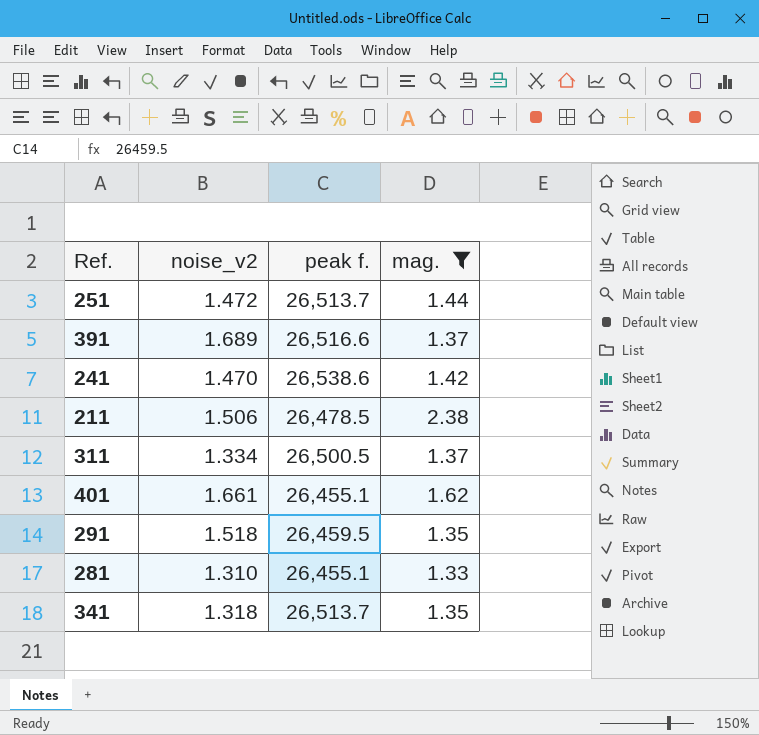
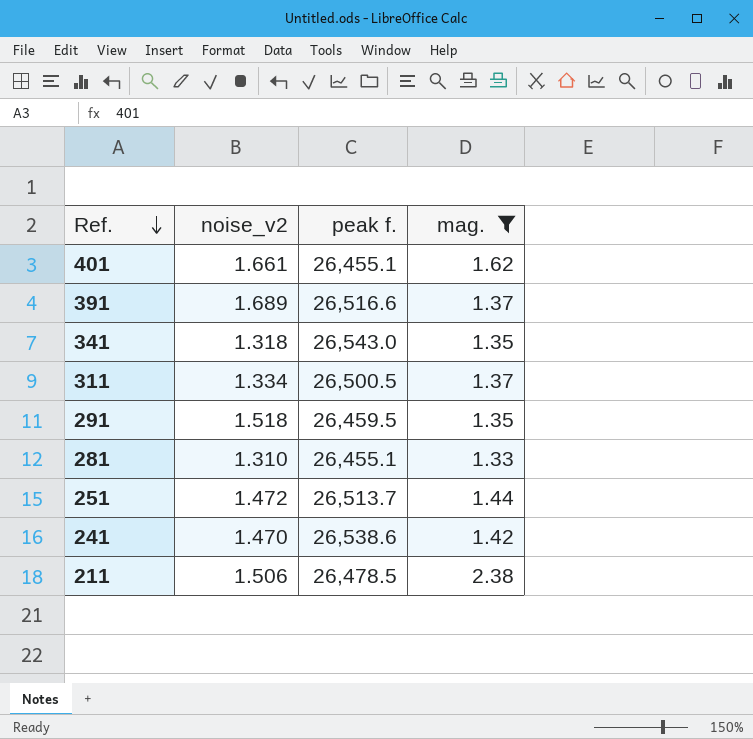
row order: none -> Ref. descending
341 | peak f.: 26,513.7 -> 26,543.0

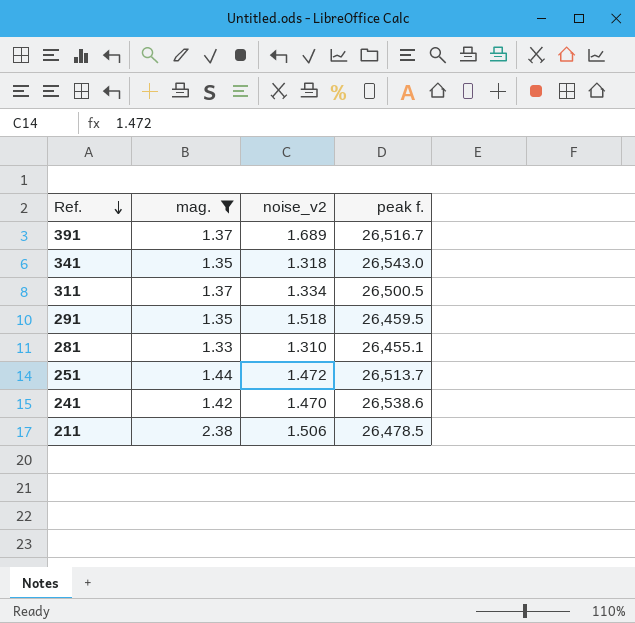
column mag. | position: 4 -> 2
row 401: 1.661 | 26,455.1 | 1.62 -> none
391 | peak f.: 26,516.6 -> 26,516.7

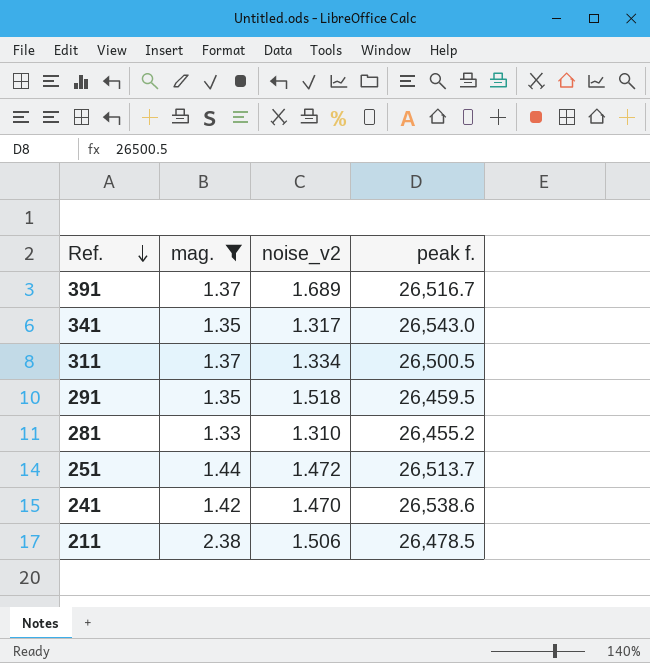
341 | noise_v2: 1.318 -> 1.317
281 | peak f.: 26,455.1 -> 26,455.2

